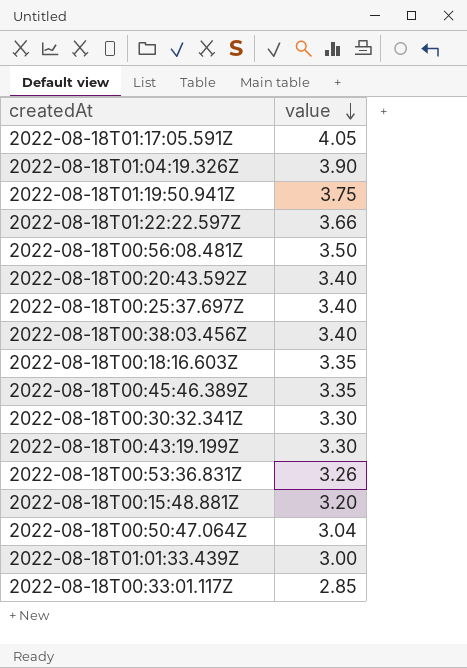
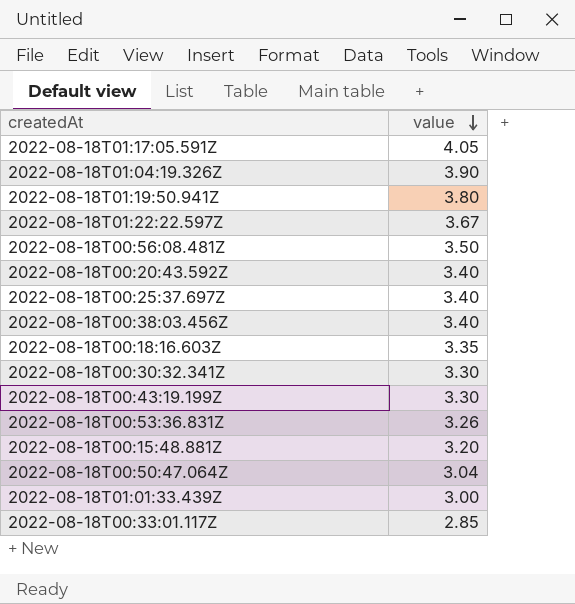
row 2022-08-18T00:45:46.389Z: 3.35 -> none
2022-08-18T01:19:50.941Z | value: 3.75 -> 3.80
2022-08-18T01:22:22.597Z | value: 3.66 -> 3.67

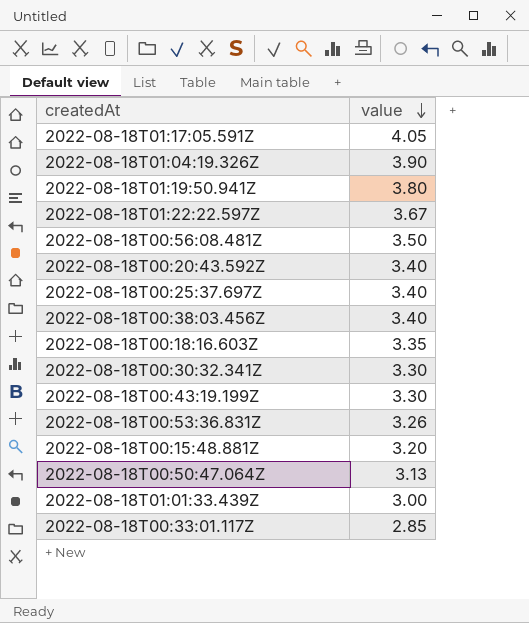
2022-08-18T00:50:47.064Z | value: 3.04 -> 3.13

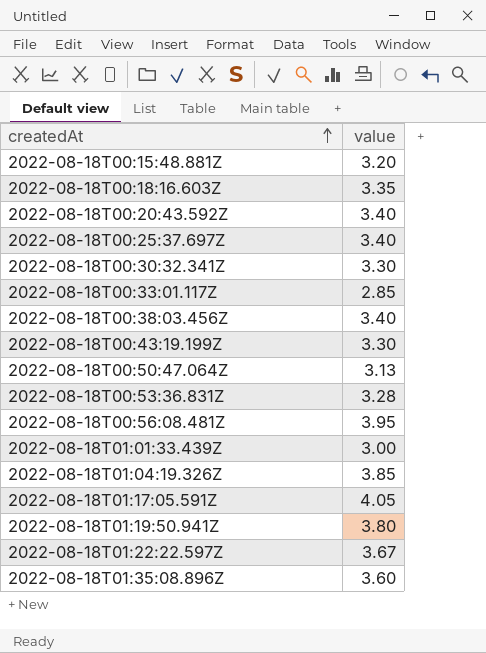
row order: value descending -> createdAt ascending
2022-08-18T00:53:36.831Z | value: 3.26 -> 3.28
2022-08-18T00:56:08.481Z | value: 3.50 -> 3.95
2022-08-18T01:04:19.326Z | value: 3.90 -> 3.85
row 2022-08-18T01:35:08.896Z: none -> 3.60

